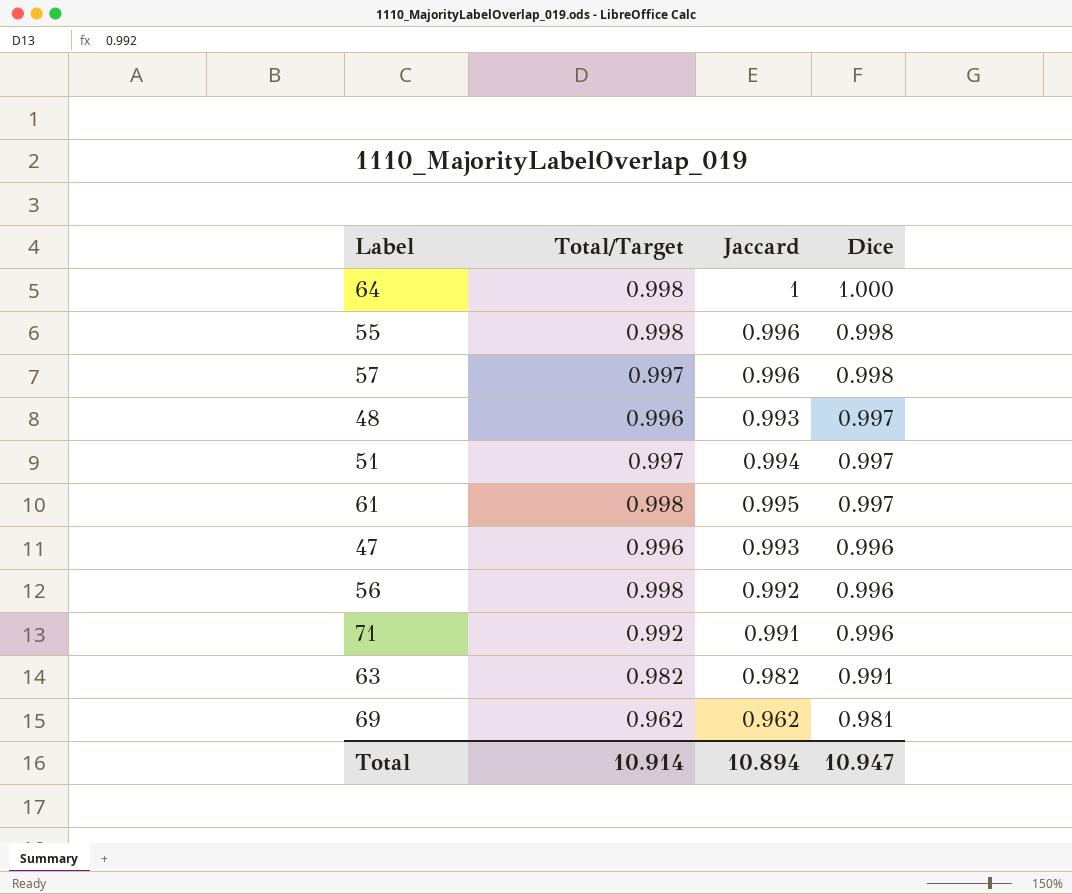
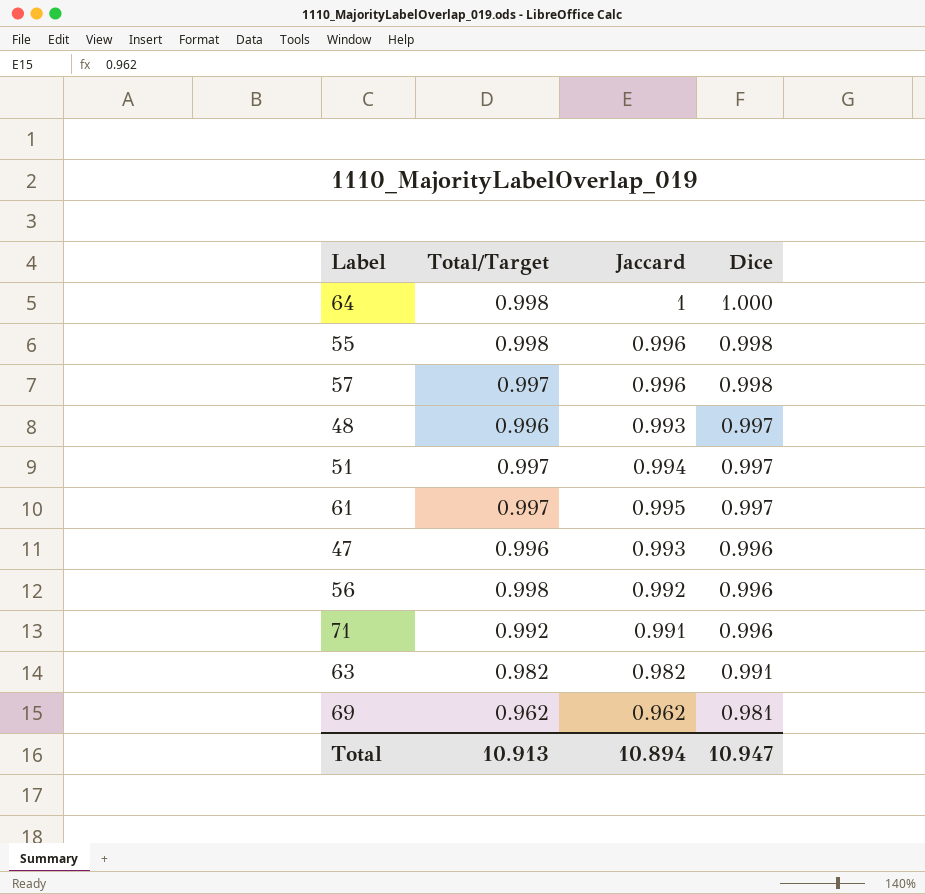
61 | Total/Target: 0.998 -> 0.997
Total | Total/Target: 10.914 -> 10.913

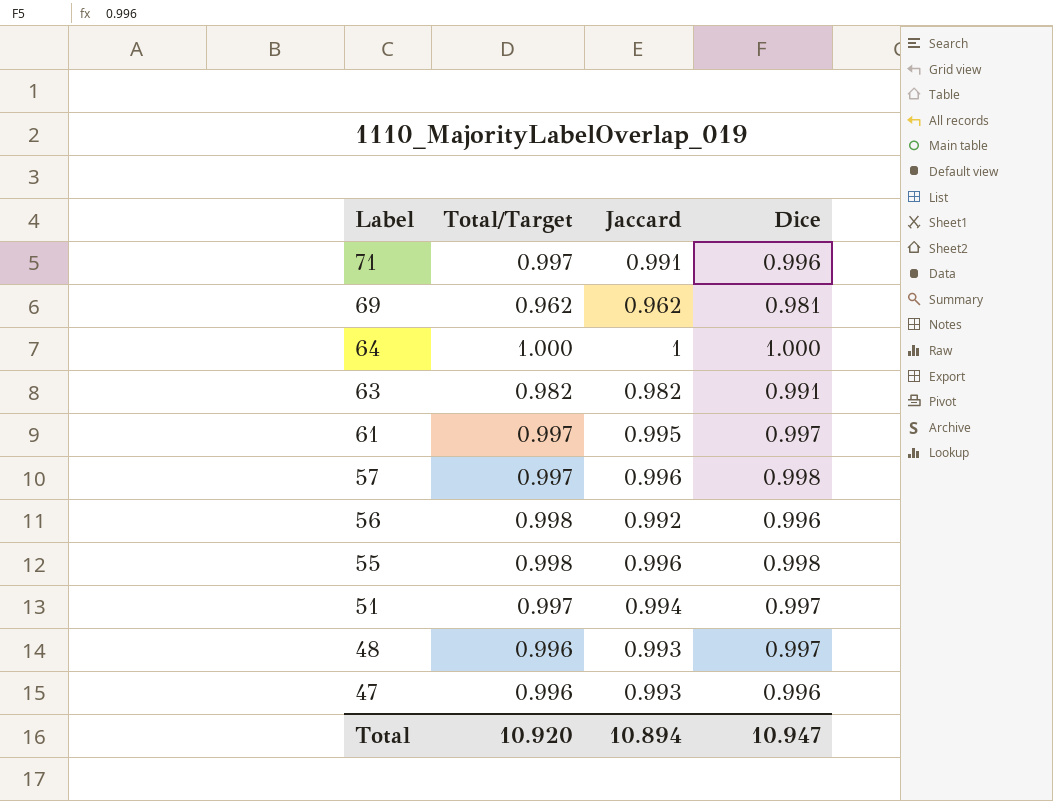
row order: Dice descending -> Label descending
71 | Total/Target: 0.992 -> 0.997
64 | Total/Target: 0.998 -> 1.000
Total | Total/Target: 10.913 -> 10.920

